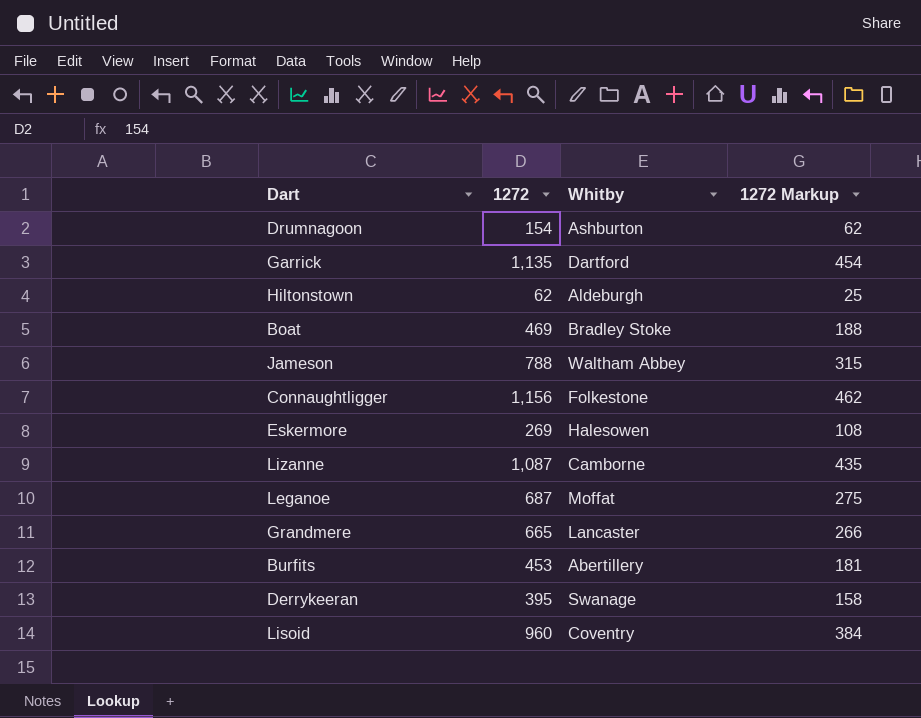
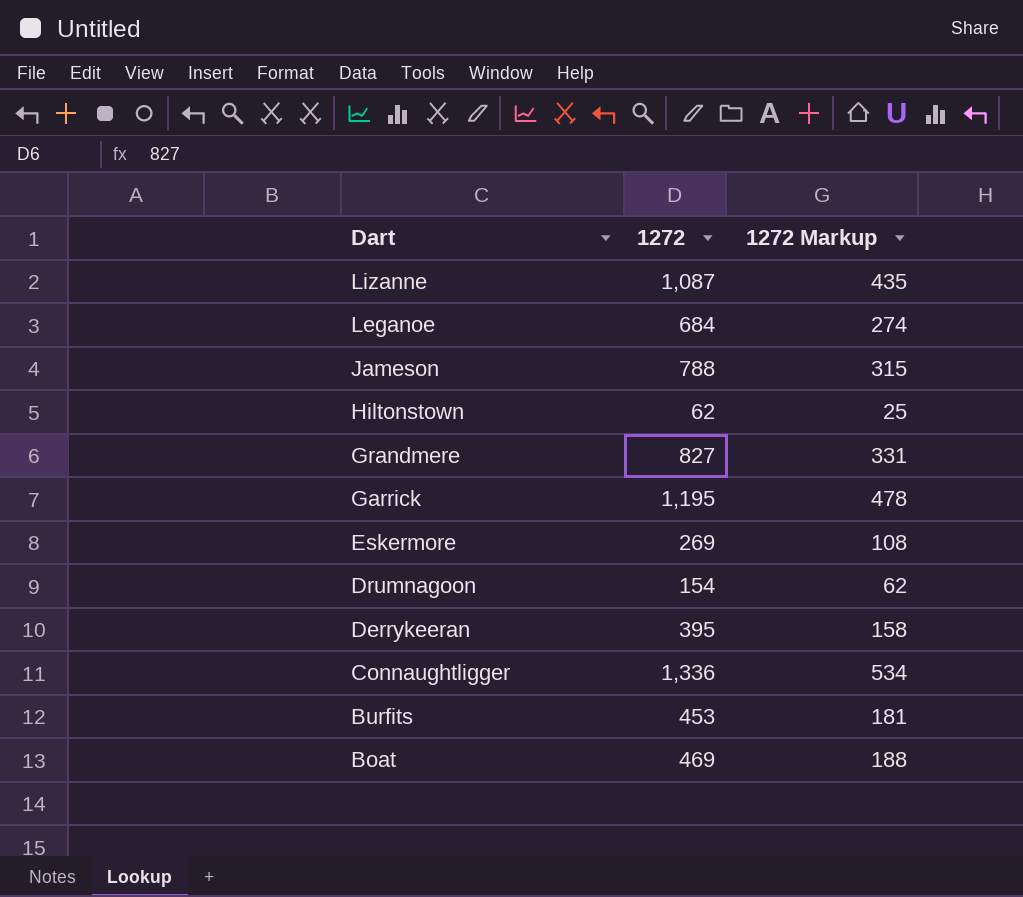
row order: none -> Dart descending
column Whitby | position: 3 -> none
row Lisoid: 960 | Coventry | 384 -> none
Leganoe | 1272: 687 -> 684
Leganoe | 1272 Markup: 275 -> 274
Grandmere | 1272: 665 -> 827
Grandmere | 1272 Markup: 266 -> 331
Garrick | 1272: 1,135 -> 1,195
Garrick | 1272 Markup: 454 -> 478
Connaughtligger | 1272: 1,156 -> 1,336
Connaughtligger | 1272 Markup: 462 -> 534

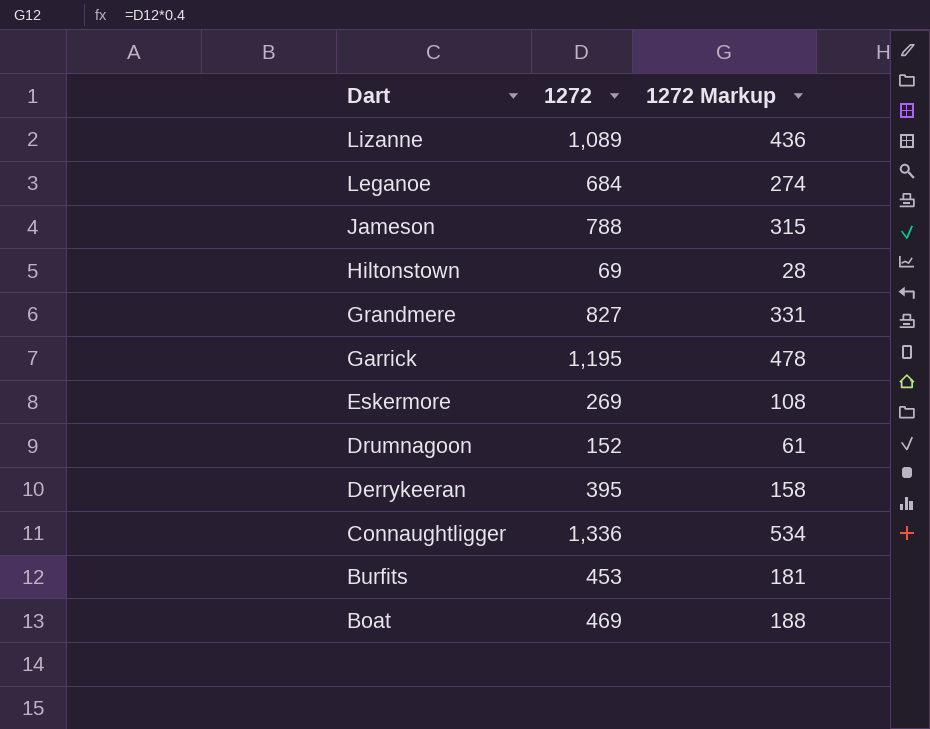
Lizanne | 1272: 1,087 -> 1,089
Lizanne | 1272 Markup: 435 -> 436
Hiltonstown | 1272: 62 -> 69
Hiltonstown | 1272 Markup: 25 -> 28
Drumnagoon | 1272: 154 -> 152
Drumnagoon | 1272 Markup: 62 -> 61

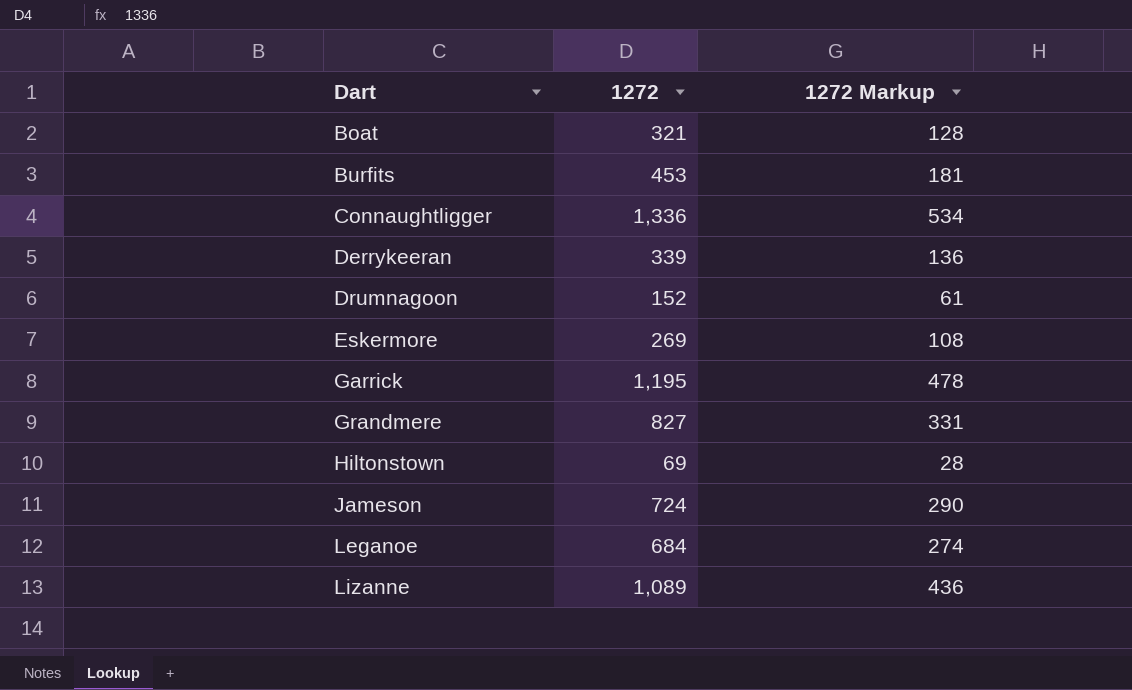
row order: Dart descending -> Dart ascending
Boat | 1272: 469 -> 321
Boat | 1272 Markup: 188 -> 128
Derrykeeran | 1272: 395 -> 339
Derrykeeran | 1272 Markup: 158 -> 136
Jameson | 1272: 788 -> 724
Jameson | 1272 Markup: 315 -> 290

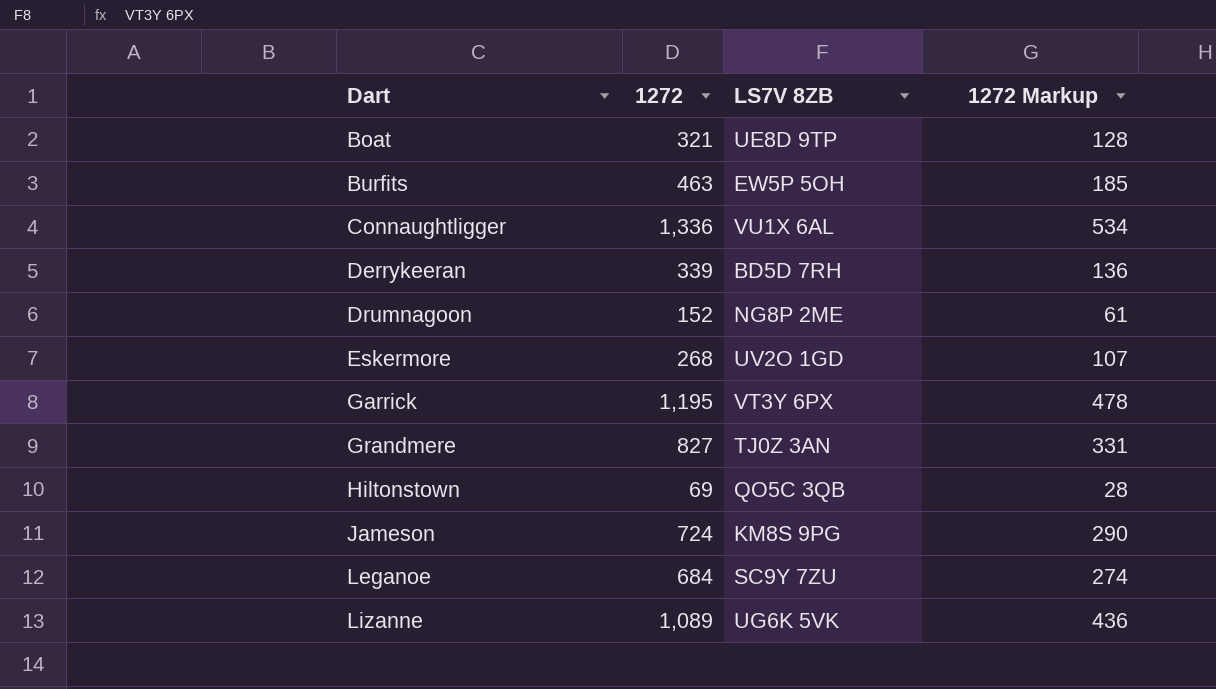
column LS7V 8ZB | position: none -> 3
Burfits | 1272: 453 -> 463
Burfits | 1272 Markup: 181 -> 185
Eskermore | 1272: 269 -> 268
Eskermore | 1272 Markup: 108 -> 107

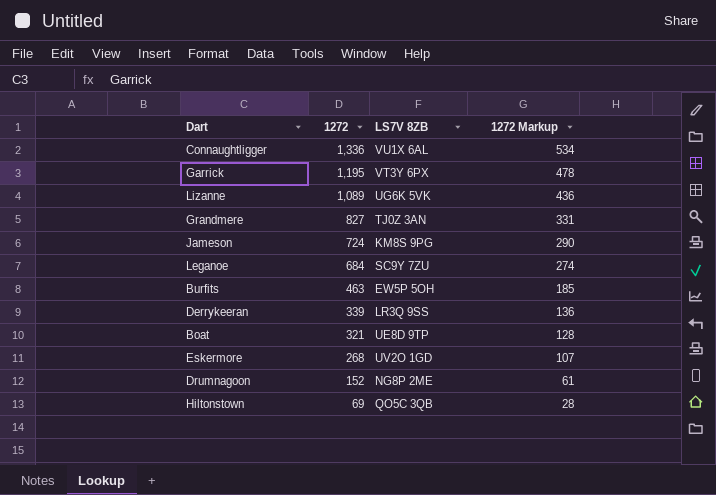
row order: Dart ascending -> 1272 descending
Derrykeeran | LS7V 8ZB: BD5D 7RH -> LR3Q 9SS

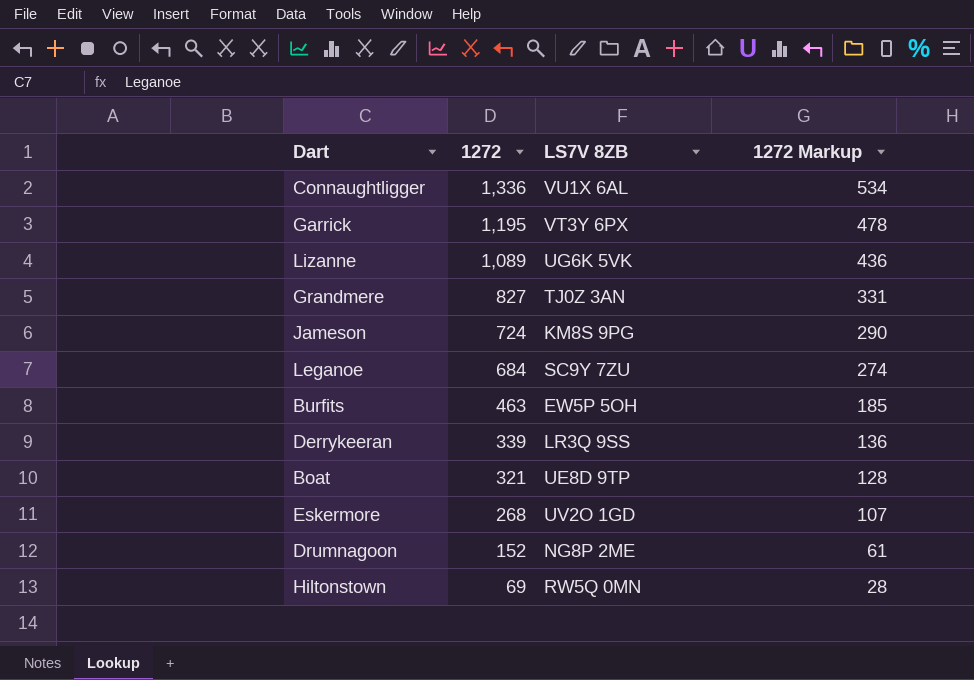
Hiltonstown | LS7V 8ZB: QO5C 3QB -> RW5Q 0MN

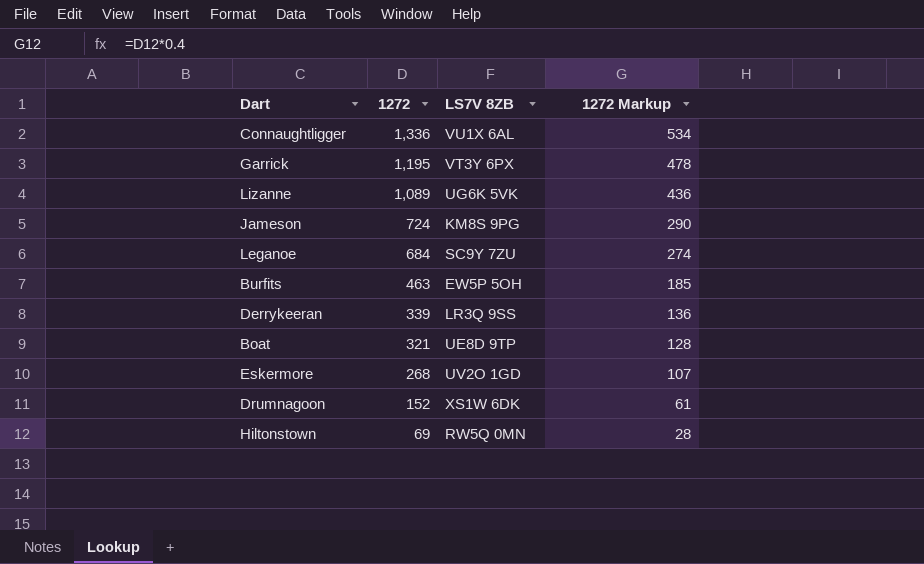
row Grandmere: 827 | TJ0Z 3AN | 331 -> none
Drumnagoon | LS7V 8ZB: NG8P 2ME -> XS1W 6DK

